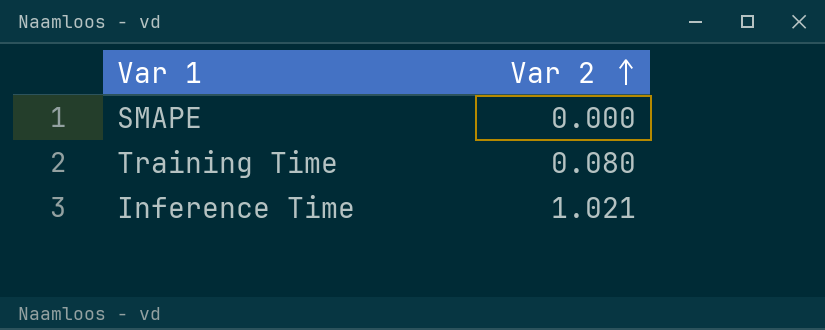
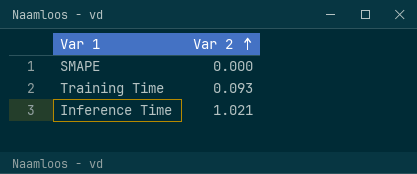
Training Time | Var 2: 0.080 -> 0.093

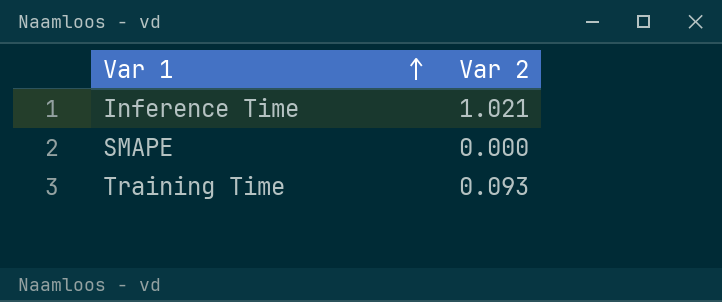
row order: Var 2 ascending -> Var 1 ascending

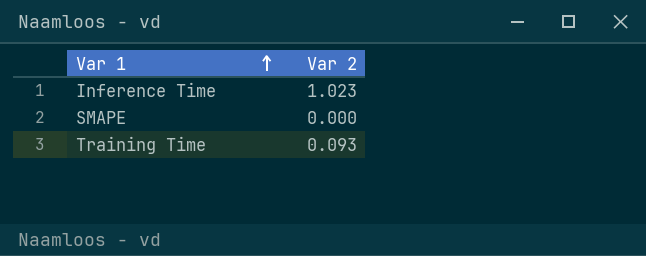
Inference Time | Var 2: 1.021 -> 1.023

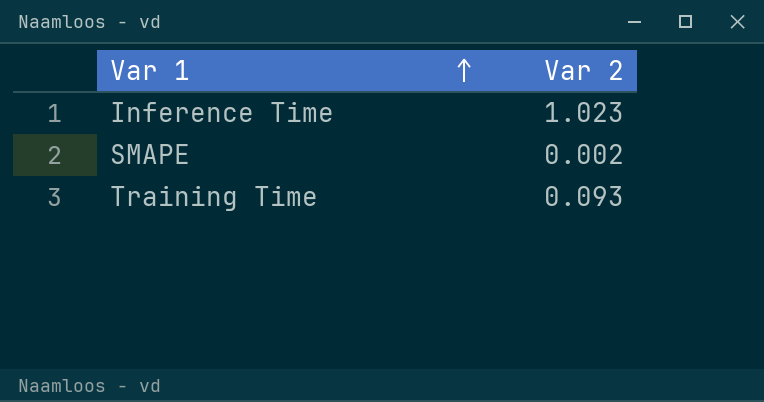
SMAPE | Var 2: 0.000 -> 0.002

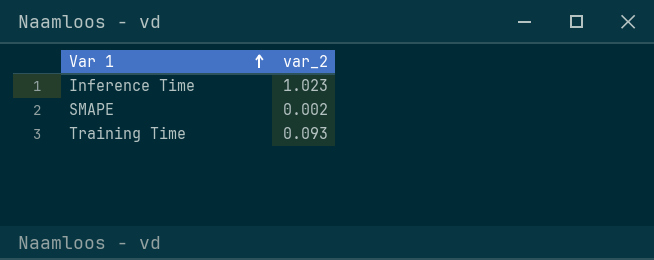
column name: Var 2 -> var_2

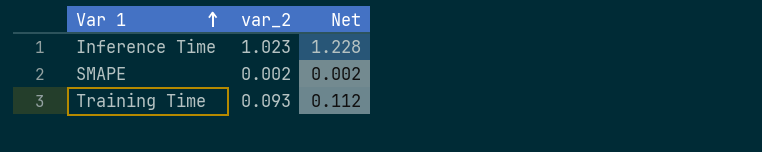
column Net | formula: none -> [var_2] * 1.2

